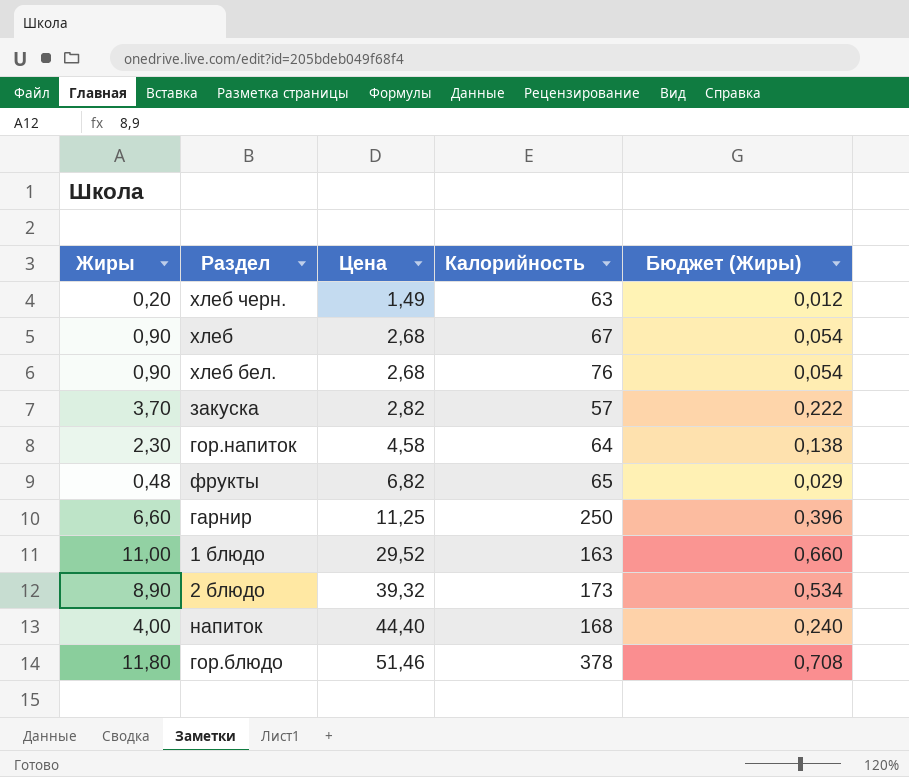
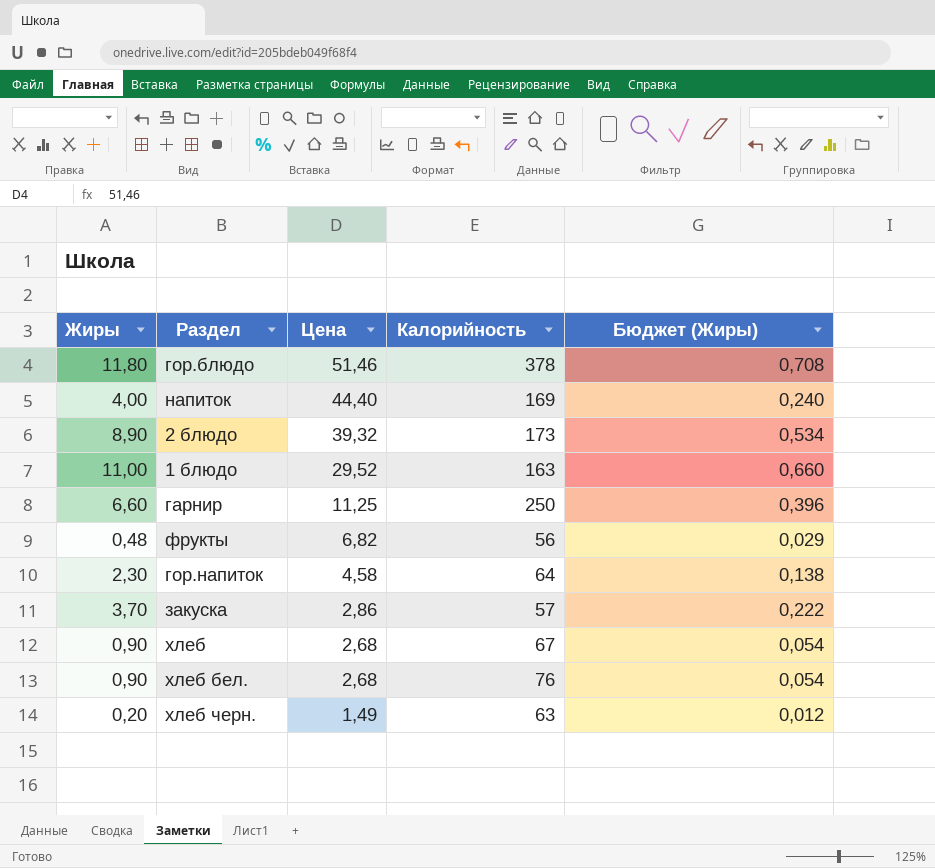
row order: Цена ascending -> Цена descending
напиток | Калорийность: 168 -> 169
фрукты | Калорийность: 65 -> 56
закуска | Цена: 2,82 -> 2,86

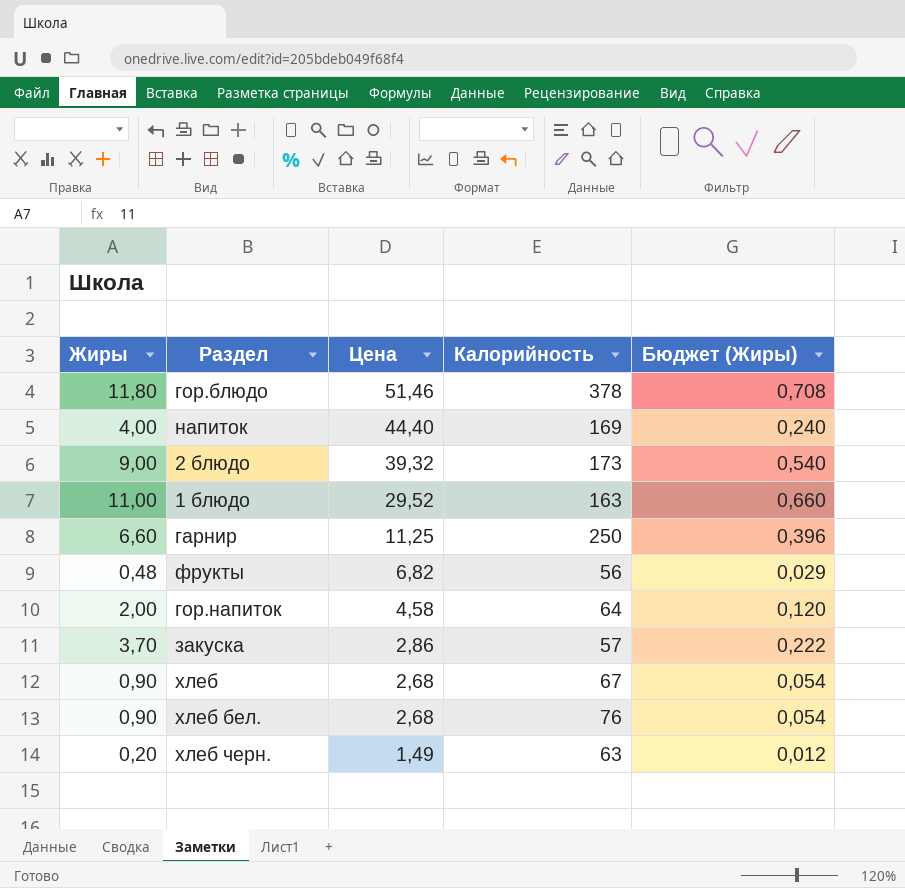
2 блюдо | Жиры: 8,90 -> 9,00
2 блюдо | Бюджет (Жиры): 0,534 -> 0,540
гор.напиток | Жиры: 2,30 -> 2,00
гор.напиток | Бюджет (Жиры): 0,138 -> 0,120

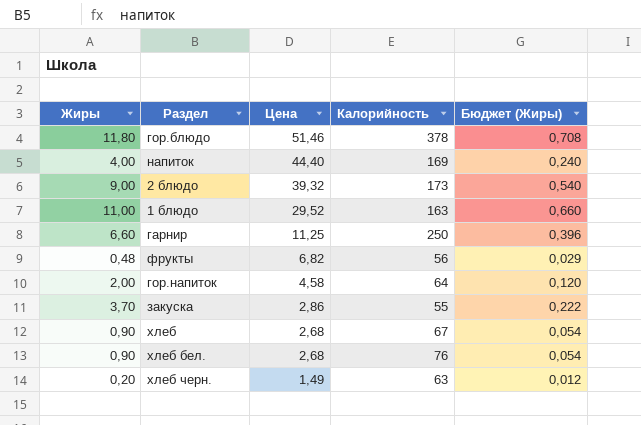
закуска | Калорийность: 57 -> 55

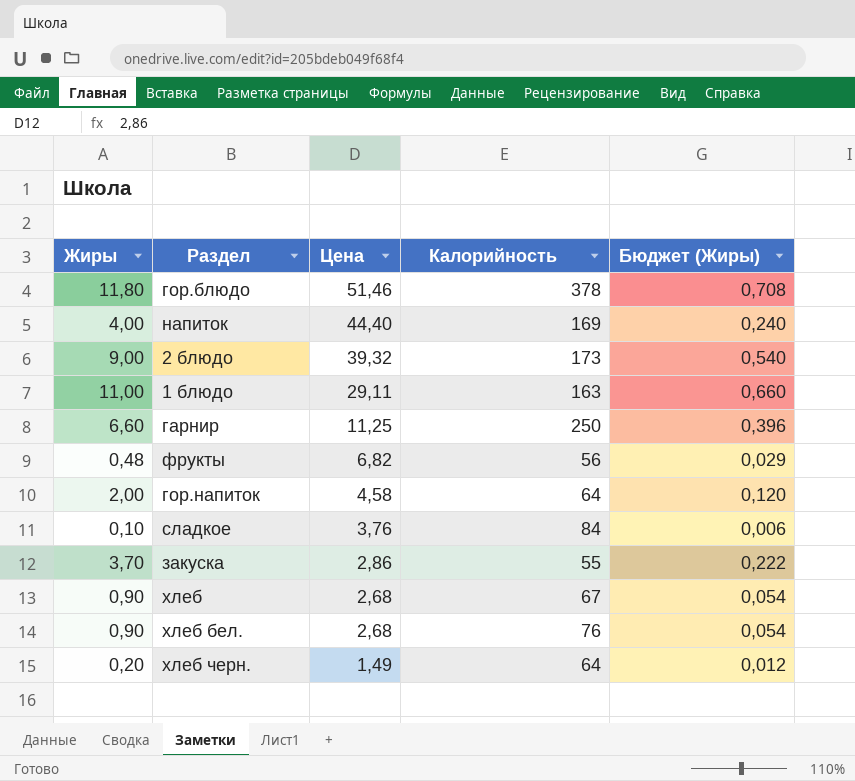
1 блюдо | Цена: 29,52 -> 29,11
row сладкое: none -> 0,10 | 3,76 | 84 | 0,006
хлеб черн. | Калорийность: 63 -> 64

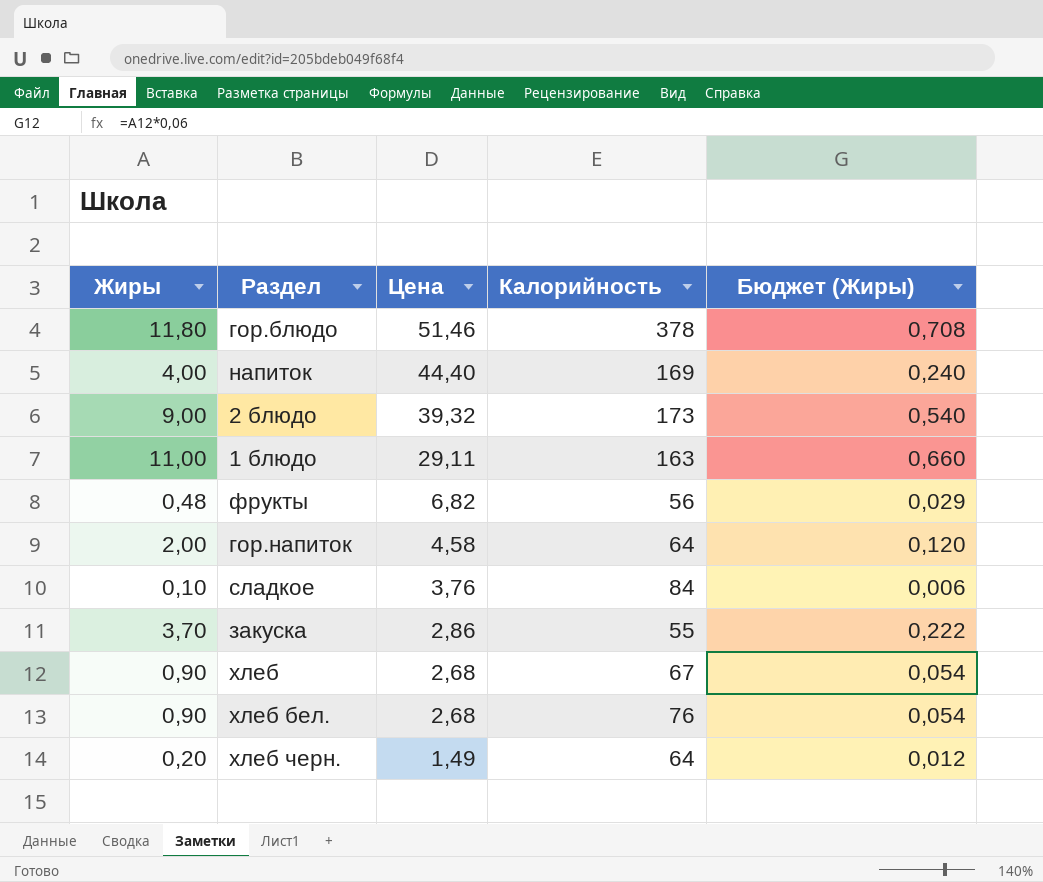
row гарнир: 6,60 | 11,25 | 250 | 0,396 -> none

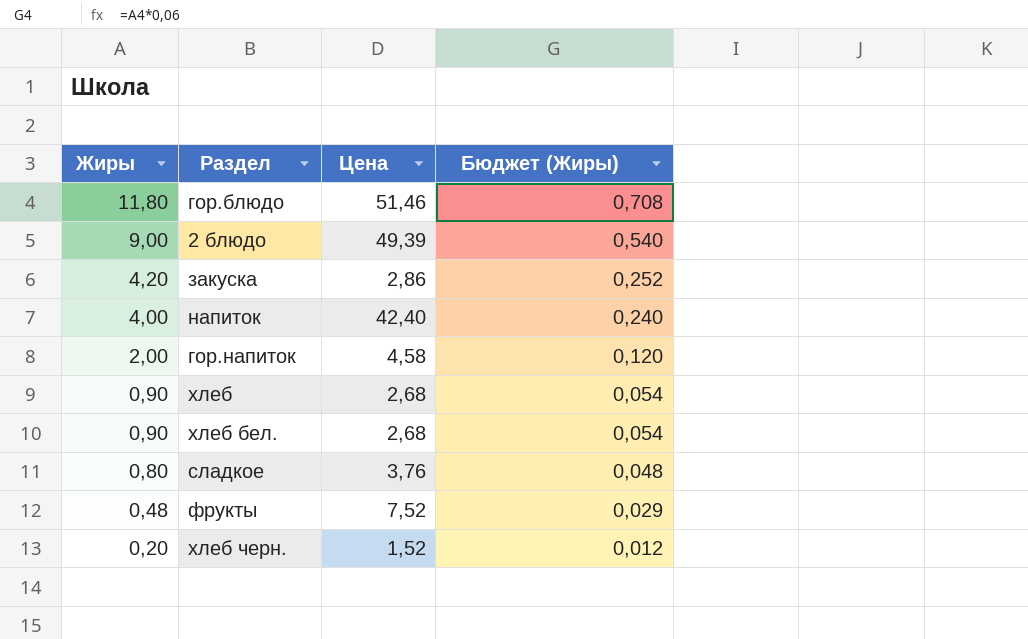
row order: Цена descending -> Жиры descending
column Калорийность | position: 4 -> none
row 1 блюдо: 11,00 | 29,11 | 163 | 0,660 -> none
2 блюдо | Цена: 39,32 -> 49,39
закуска | Жиры: 3,70 -> 4,20
закуска | Бюджет (Жиры): 0,222 -> 0,252
напиток | Цена: 44,40 -> 42,40
сладкое | Жиры: 0,10 -> 0,80
сладкое | Бюджет (Жиры): 0,006 -> 0,048
фрукты | Цена: 6,82 -> 7,52
хлеб черн. | Цена: 1,49 -> 1,52

